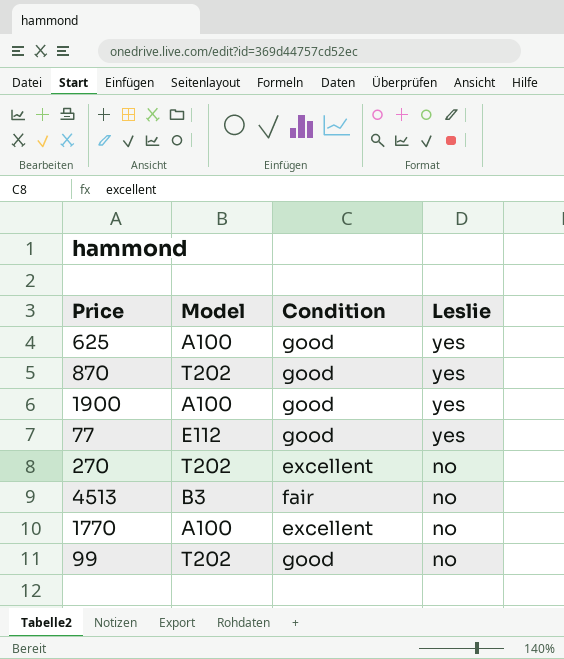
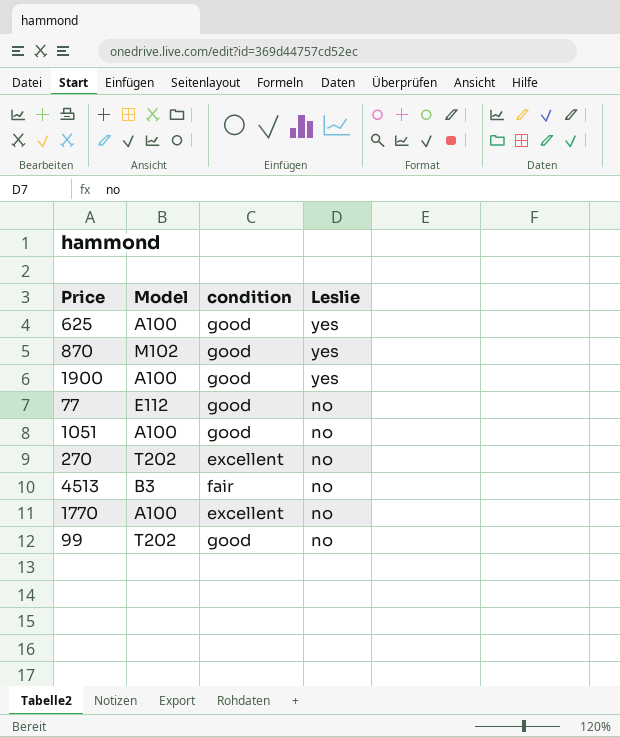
column name: Condition -> condition
870 | Model: T202 -> M102
77 | Leslie: yes -> no
row 1051: none -> A100 | good | no

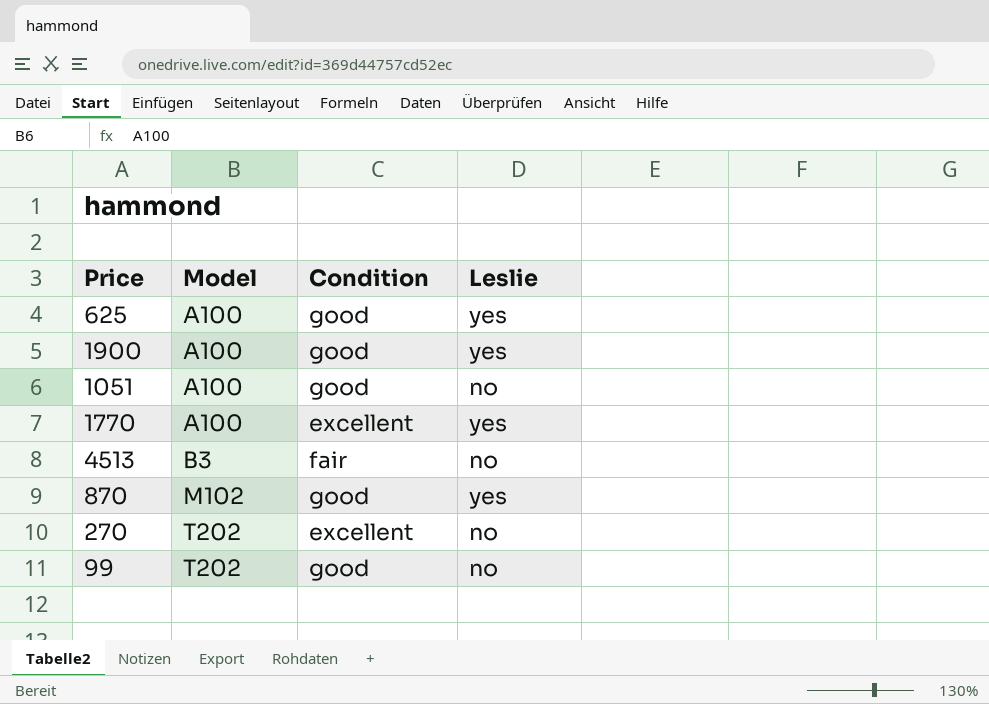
row order: Leslie descending -> Model ascending
column name: condition -> Condition
row 77: E112 | good | no -> none
1770 | Leslie: no -> yes

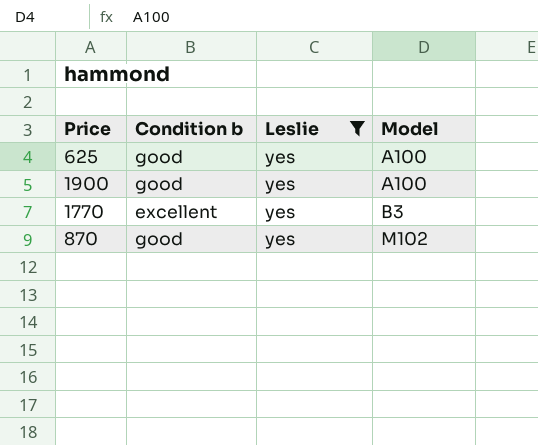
filter: none -> Leslie = yes
column name: Condition -> Condition b
column Model | position: 2 -> 4
1770 | Model: A100 -> B3

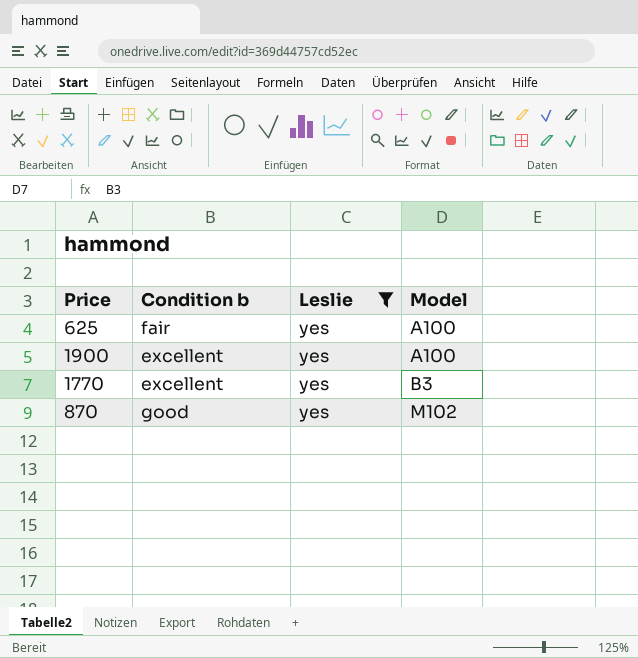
625 | Condition b: good -> fair
1900 | Condition b: good -> excellent

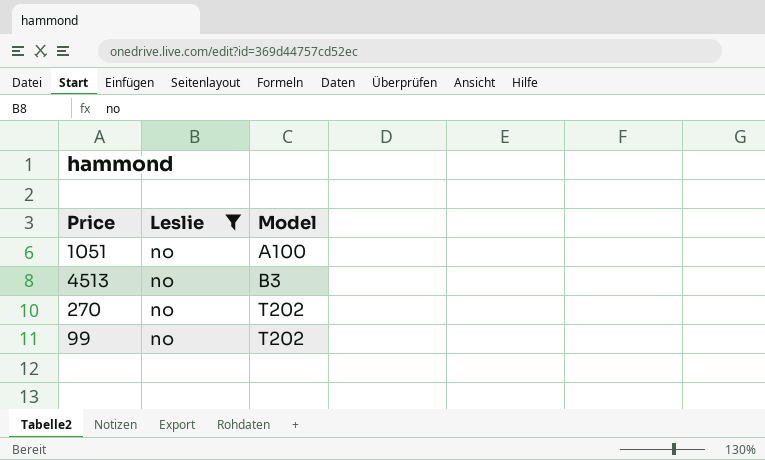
filter: Leslie = yes -> Leslie = no
column Condition b | position: 2 -> none

